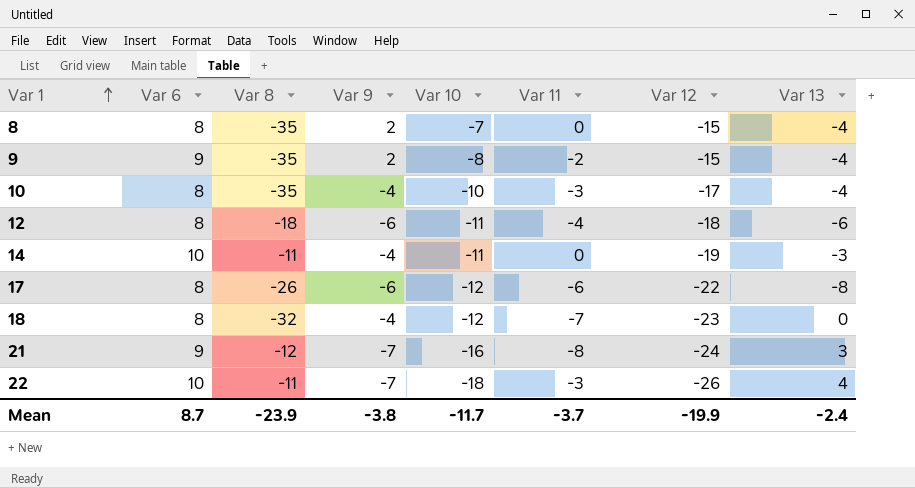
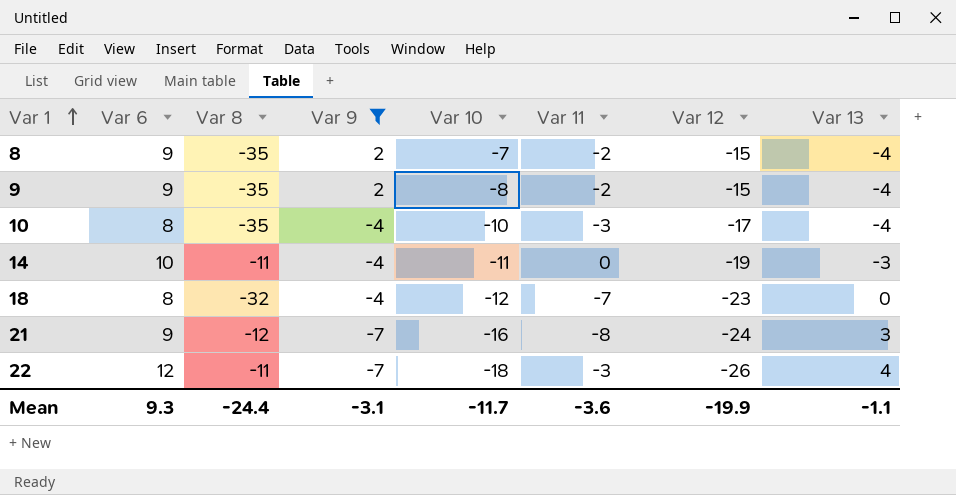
filter: none -> Var 9 != -6
8 | Var 6: 8 -> 9
8 | Var 11: 0 -> -2
22 | Var 6: 10 -> 12
Mean | Var 6: 8.7 -> 9.3
Mean | Var 8: -23.9 -> -24.4
Mean | Var 9: -3.8 -> -3.1
Mean | Var 11: -3.7 -> -3.6
Mean | Var 13: -2.4 -> -1.1

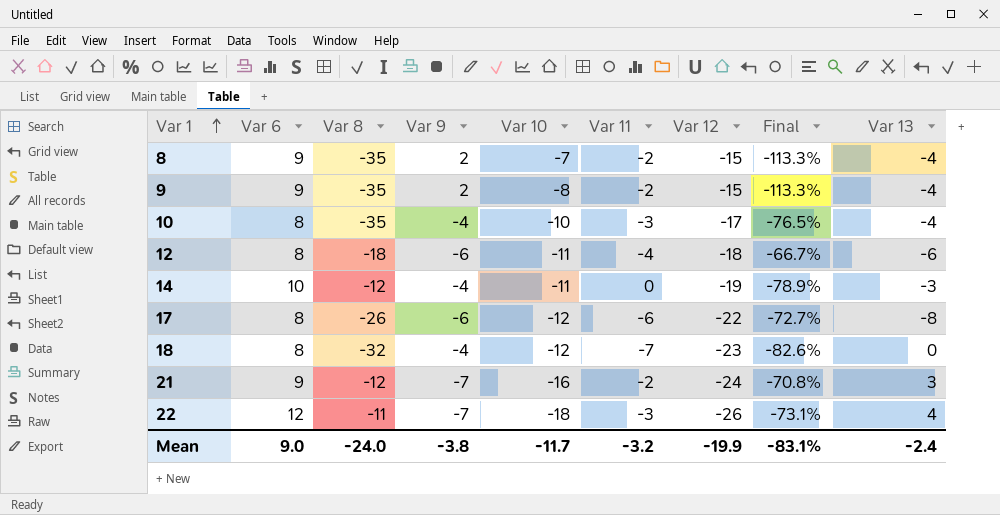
filter: Var 9 != -6 -> none
column Final | formula: none -> ([Var 9] - [Var 12]) / [Var 12]
14 | Var 8: -11 -> -12
21 | Var 11: -8 -> -2
Mean | Var 6: 9.3 -> 9.0
Mean | Var 8: -24.4 -> -24.0
Mean | Var 9: -3.1 -> -3.8
Mean | Var 11: -3.6 -> -3.2
Mean | Var 13: -1.1 -> -2.4

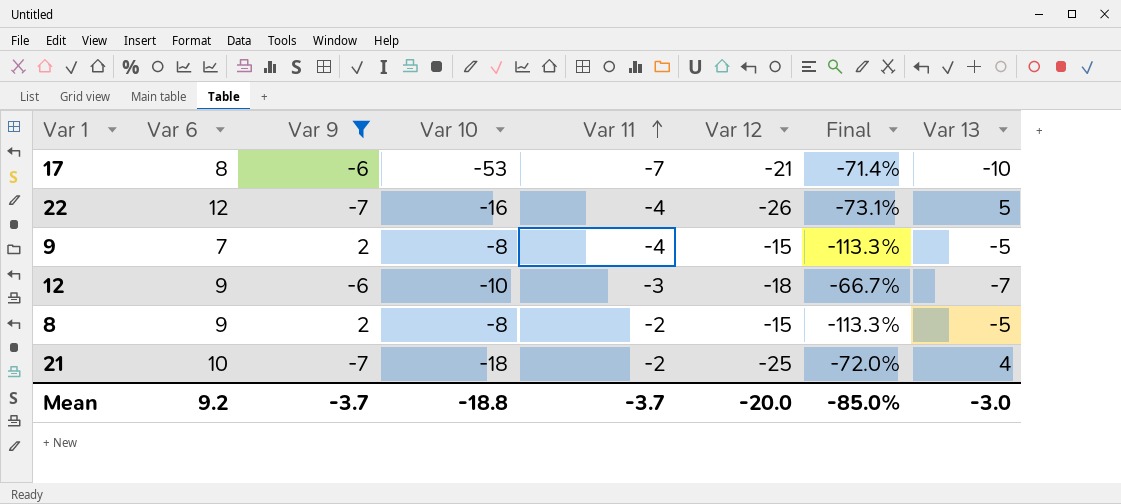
filter: none -> Var 9 != -4
row order: Var 1 ascending -> Var 11 ascending
column Var 8 | position: 3 -> none
17 | Var 10: -12 -> -53
17 | Var 11: -6 -> -7
17 | Var 12: -22 -> -21
17 | Final: -72.7% -> -71.4%
17 | Var 13: -8 -> -10
22 | Var 10: -18 -> -16
22 | Var 11: -3 -> -4
22 | Var 13: 4 -> 5
9 | Var 6: 9 -> 7
9 | Var 11: -2 -> -4
9 | Var 13: -4 -> -5
12 | Var 6: 8 -> 9
12 | Var 10: -11 -> -10
12 | Var 11: -4 -> -3
12 | Var 13: -6 -> -7
8 | Var 10: -7 -> -8
8 | Var 13: -4 -> -5
21 | Var 6: 9 -> 10
21 | Var 10: -16 -> -18
21 | Var 12: -24 -> -25
21 | Final: -70.8% -> -72.0%
21 | Var 13: 3 -> 4
Mean | Var 6: 9.0 -> 9.2
Mean | Var 9: -3.8 -> -3.7
Mean | Var 10: -11.7 -> -18.8
Mean | Var 11: -3.2 -> -3.7
Mean | Var 12: -19.9 -> -20.0
Mean | Final: -83.1% -> -85.0%
Mean | Var 13: -2.4 -> -3.0

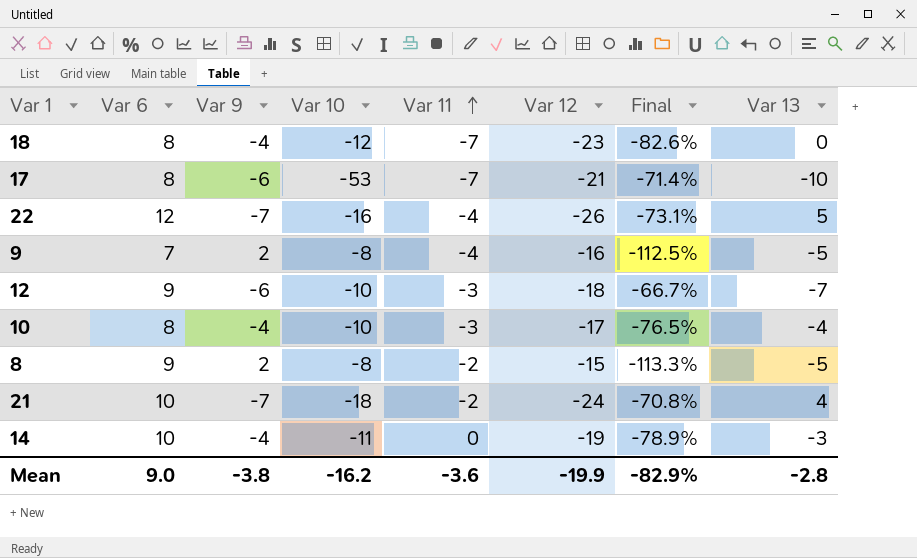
filter: Var 9 != -4 -> none
9 | Var 12: -15 -> -16
9 | Final: -113.3% -> -112.5%
21 | Var 12: -25 -> -24
21 | Final: -72.0% -> -70.8%
Mean | Var 6: 9.2 -> 9.0
Mean | Var 9: -3.7 -> -3.8
Mean | Var 10: -18.8 -> -16.2
Mean | Var 11: -3.7 -> -3.6
Mean | Var 12: -20.0 -> -19.9
Mean | Final: -85.0% -> -82.9%
Mean | Var 13: -3.0 -> -2.8

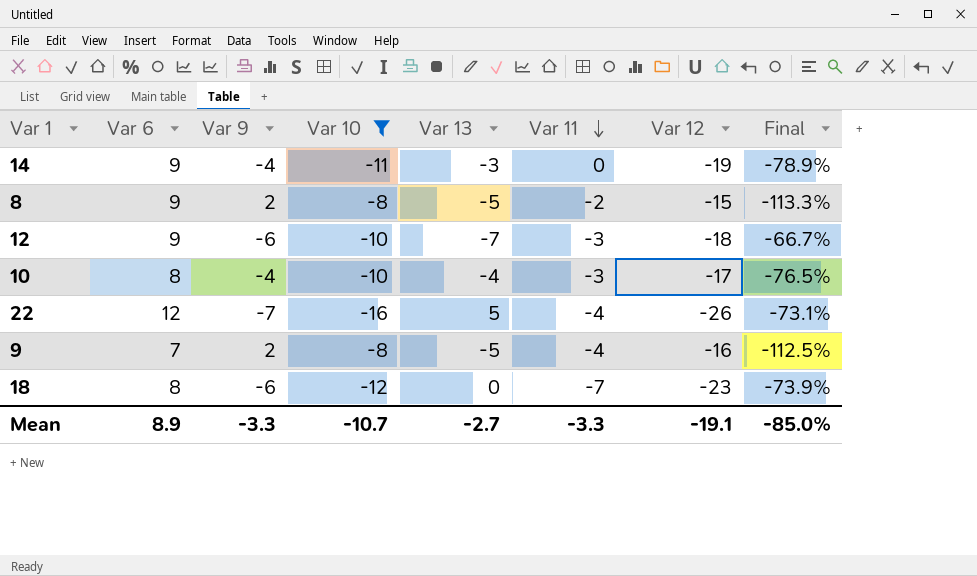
filter: none -> Var 10 >= -16
row order: Var 11 ascending -> Var 11 descending
column Var 13 | position: 8 -> 5
14 | Var 6: 10 -> 9
18 | Var 9: -4 -> -6
18 | Final: -82.6% -> -73.9%
Mean | Var 6: 9.0 -> 8.9
Mean | Var 9: -3.8 -> -3.3
Mean | Var 10: -16.2 -> -10.7
Mean | Var 13: -2.8 -> -2.7
Mean | Var 11: -3.6 -> -3.3
Mean | Var 12: -19.9 -> -19.1
Mean | Final: -82.9% -> -85.0%

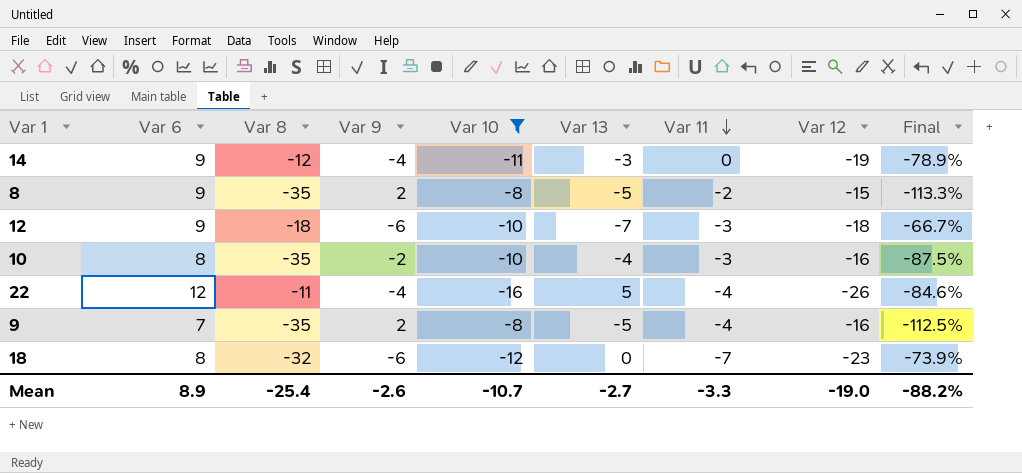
column Var 8 | position: none -> 3
10 | Var 9: -4 -> -2
10 | Var 12: -17 -> -16
10 | Final: -76.5% -> -87.5%
22 | Var 9: -7 -> -4
22 | Final: -73.1% -> -84.6%
Mean | Var 9: -3.3 -> -2.6
Mean | Var 12: -19.1 -> -19.0
Mean | Final: -85.0% -> -88.2%

